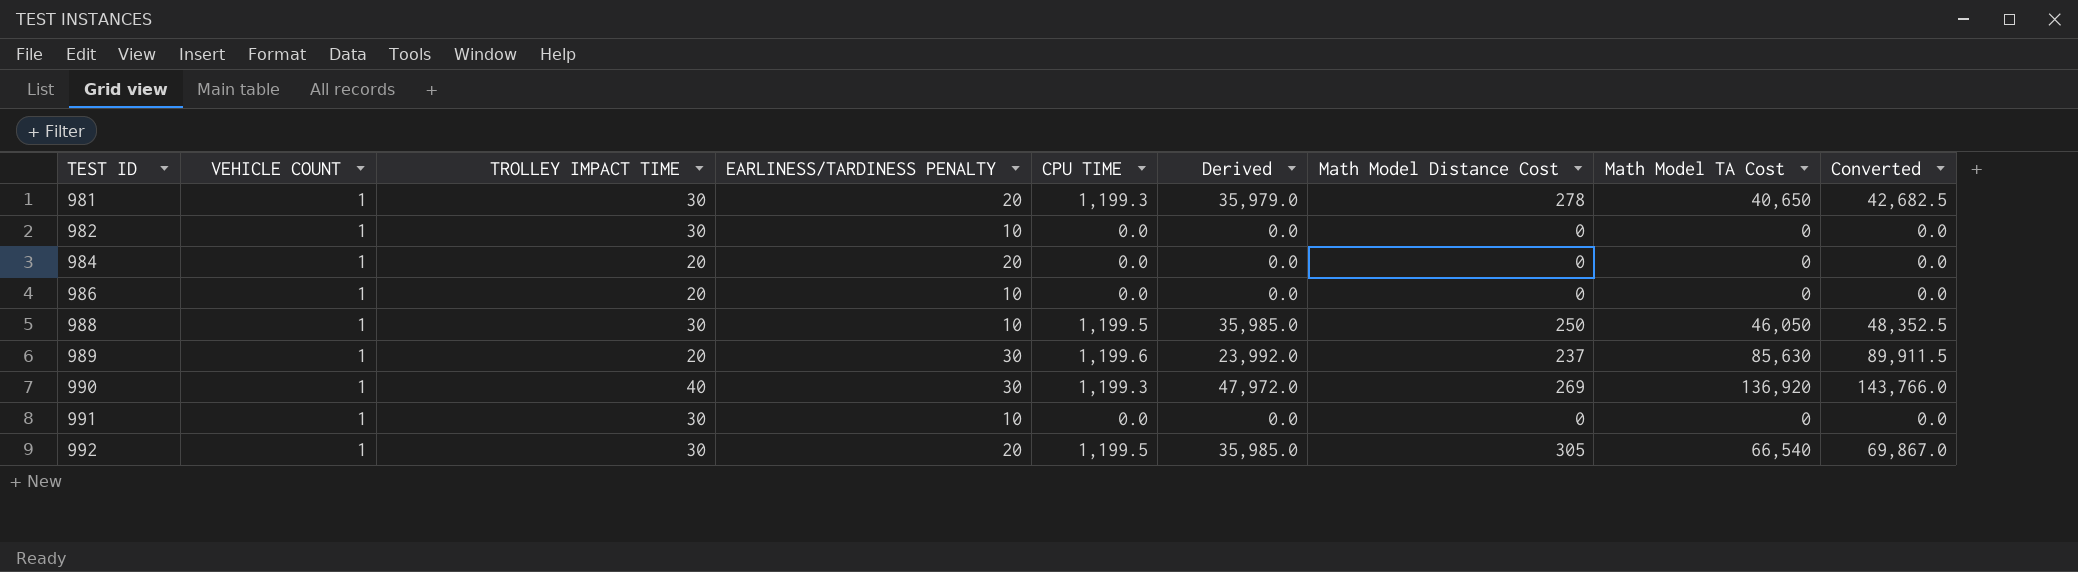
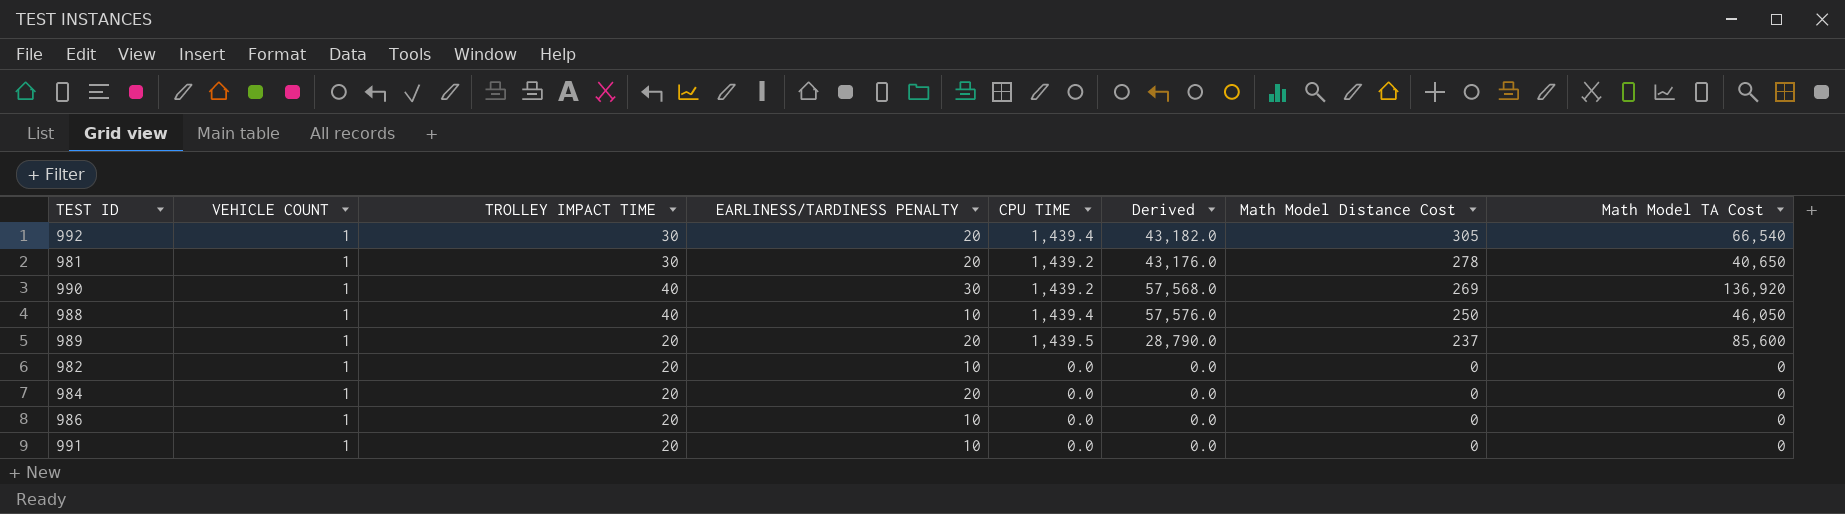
row order: TEST ID ascending -> Math Model Distance Cost descending
column Converted | formula: [Math Model TA Cost] * 1.05 -> none
992 | CPU TIME: 1,199.5 -> 1,439.4
992 | Derived: 35,985.0 -> 43,182.0
981 | CPU TIME: 1,199.3 -> 1,439.2
981 | Derived: 35,979.0 -> 43,176.0
990 | CPU TIME: 1,199.3 -> 1,439.2
990 | Derived: 47,972.0 -> 57,568.0
988 | TROLLEY IMPACT TIME: 30 -> 40
988 | CPU TIME: 1,199.5 -> 1,439.4
988 | Derived: 35,985.0 -> 57,576.0
989 | EARLINESS/TARDINESS PENALTY: 30 -> 20
989 | CPU TIME: 1,199.6 -> 1,439.5
989 | Derived: 23,992.0 -> 28,790.0
989 | Math Model TA Cost: 85,630 -> 85,600
982 | TROLLEY IMPACT TIME: 30 -> 20
991 | TROLLEY IMPACT TIME: 30 -> 20

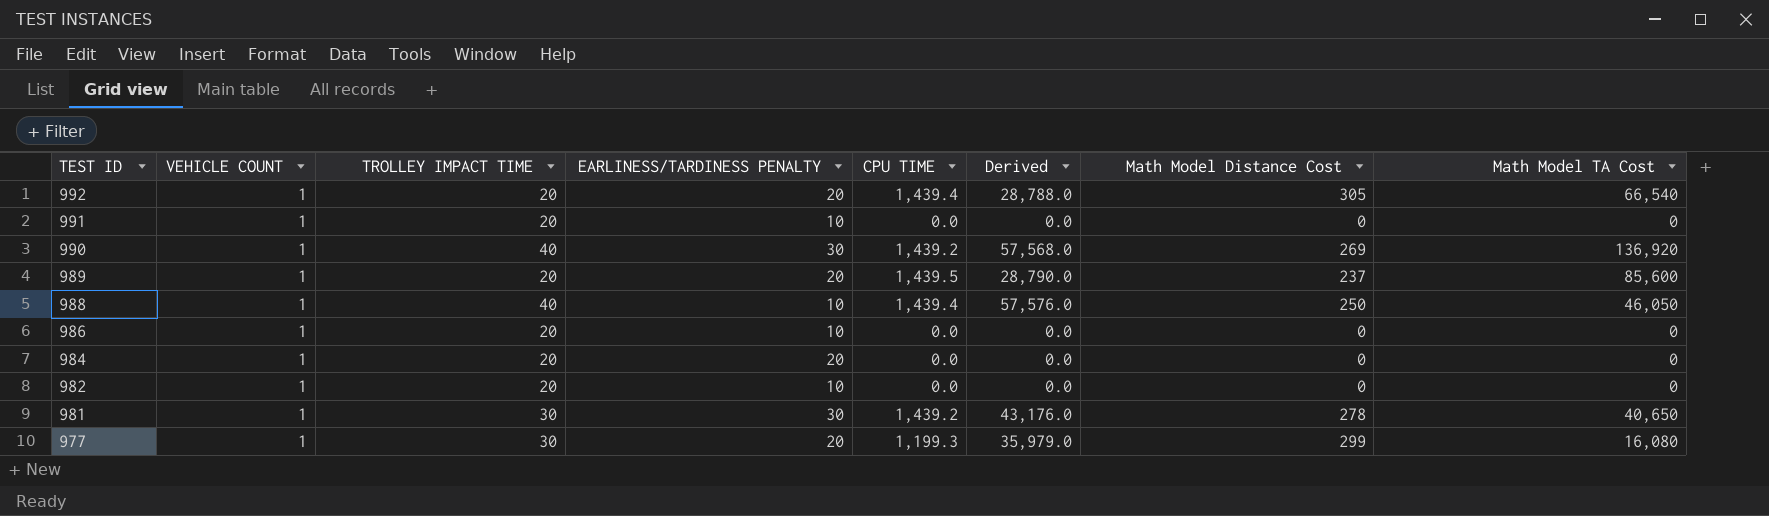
row order: Math Model Distance Cost descending -> TEST ID descending
992 | TROLLEY IMPACT TIME: 30 -> 20
992 | Derived: 43,182.0 -> 28,788.0
981 | EARLINESS/TARDINESS PENALTY: 20 -> 30
row 977: none -> 1 | 30 | 20 | 1,199.3 | 35,979.0 | 299 | 16,080

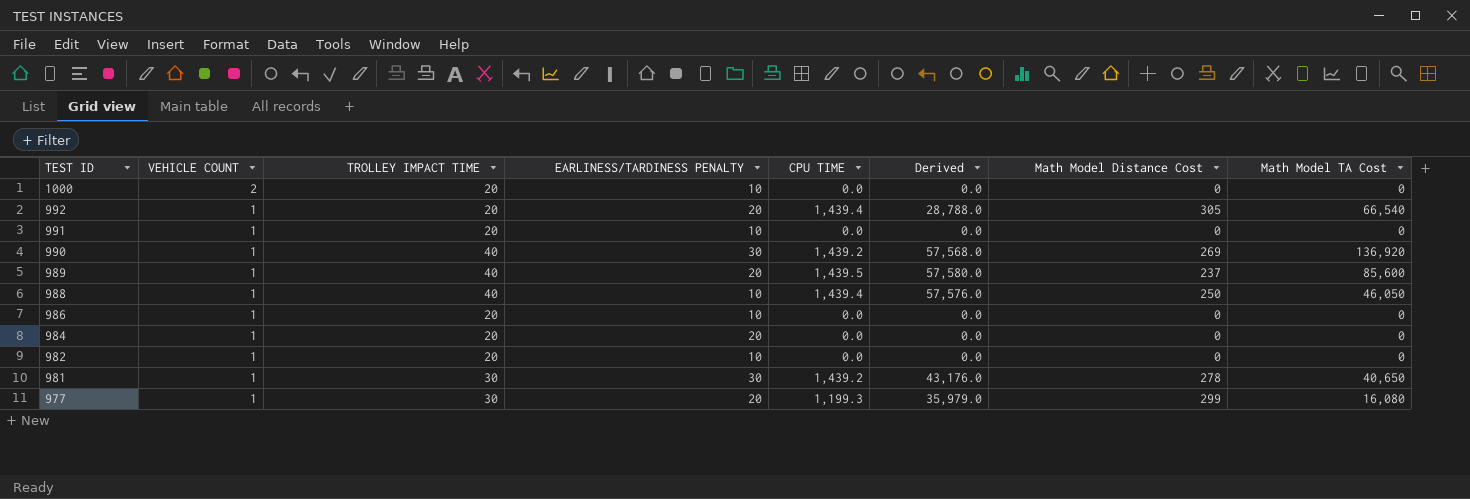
row 1000: none -> 2 | 20 | 10 | 0.0 | 0.0 | 0 | 0
989 | TROLLEY IMPACT TIME: 20 -> 40
989 | Derived: 28,790.0 -> 57,580.0

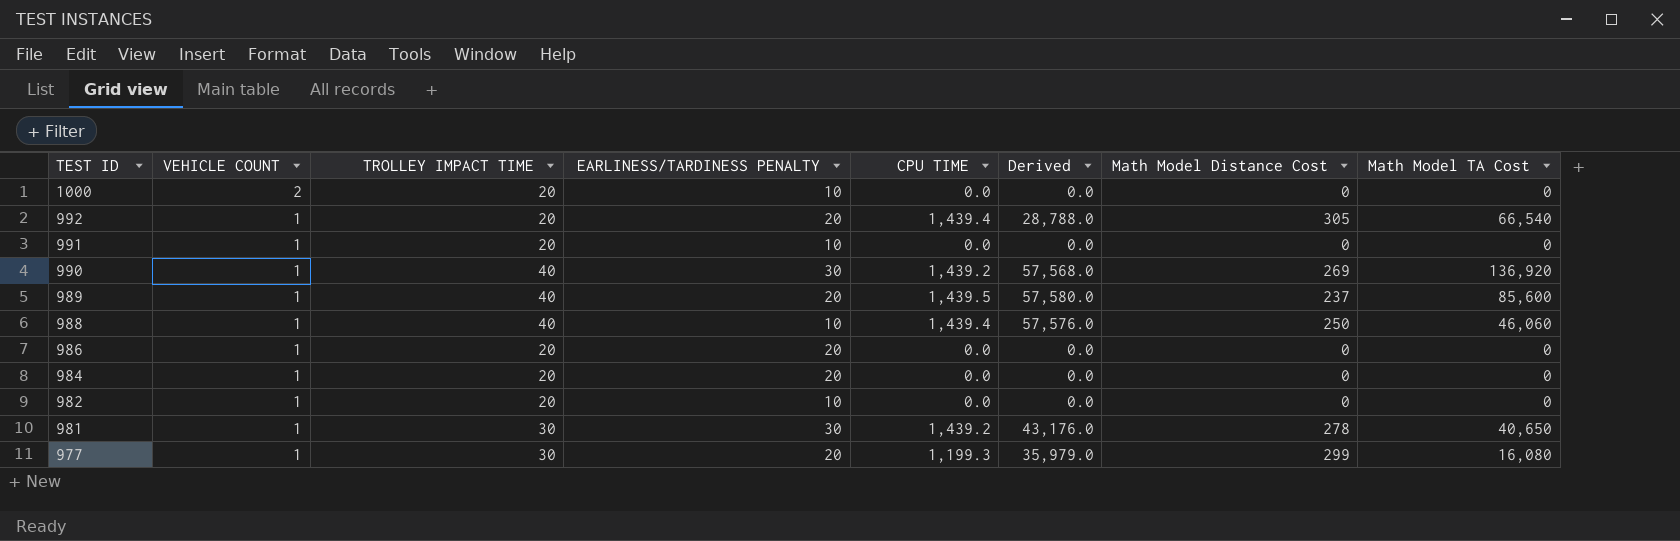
988 | Math Model TA Cost: 46,050 -> 46,060
986 | EARLINESS/TARDINESS PENALTY: 10 -> 20

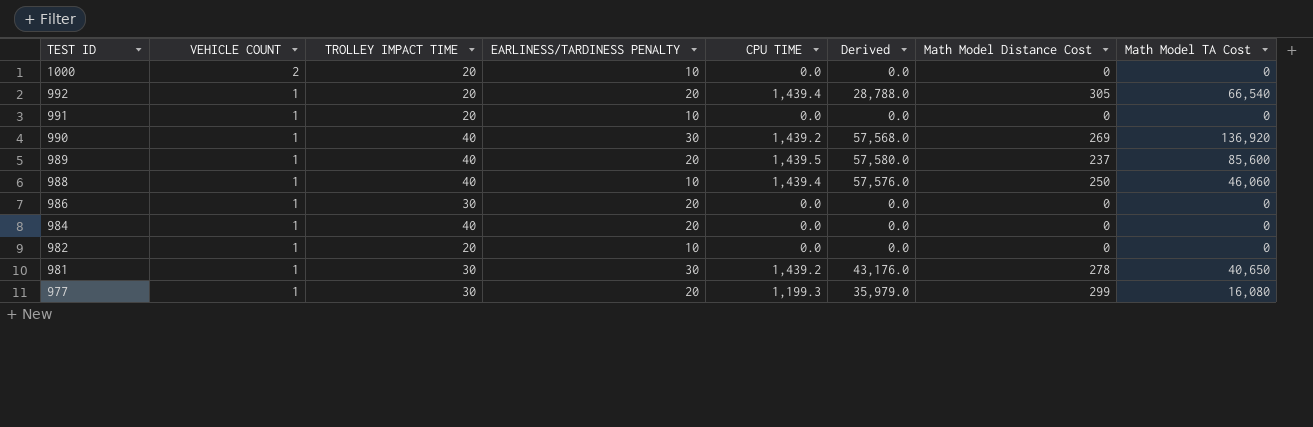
986 | TROLLEY IMPACT TIME: 20 -> 30
984 | TROLLEY IMPACT TIME: 20 -> 40

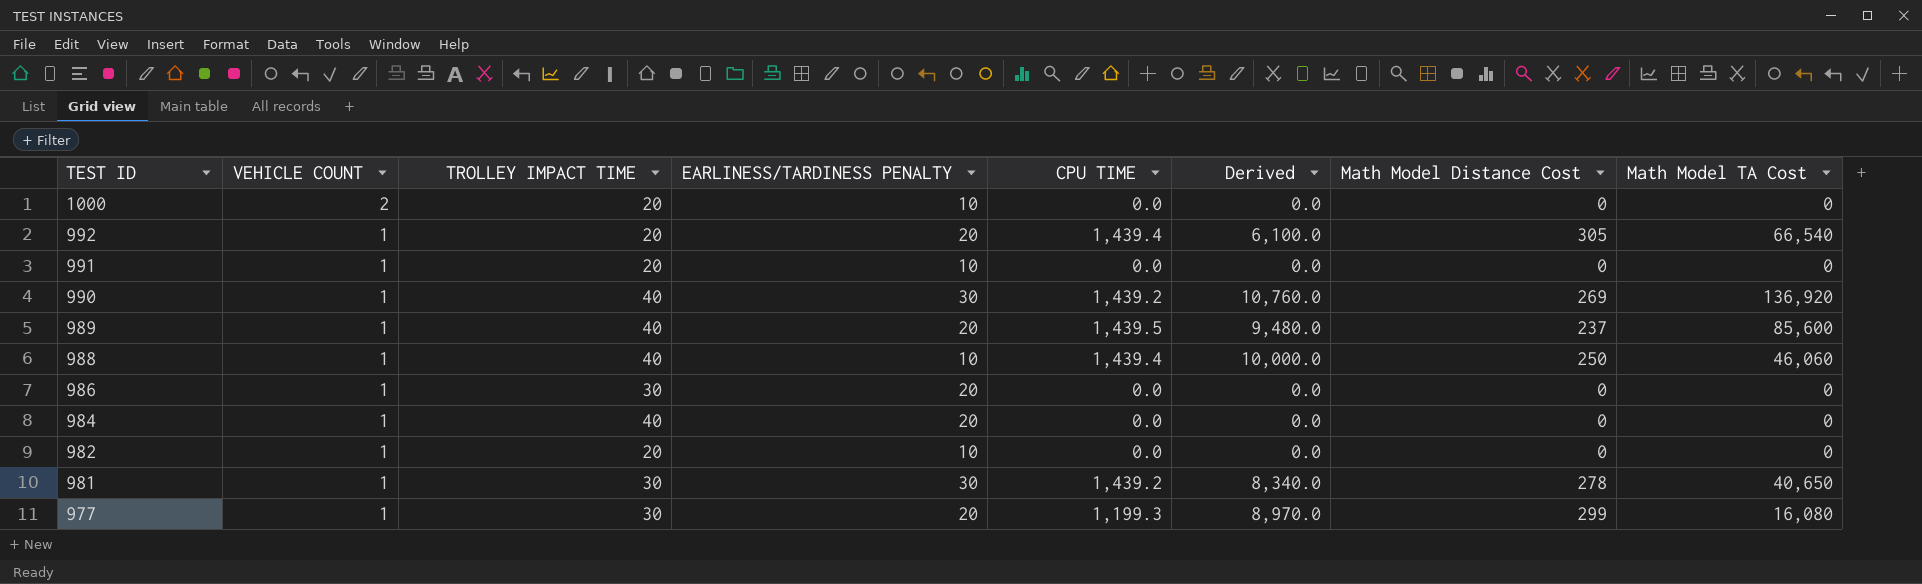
column Derived | formula: [TROLLEY IMPACT TIME] * [CPU TIME] -> [TROLLEY IMPACT TIME] * [Math Model Distance Cost]

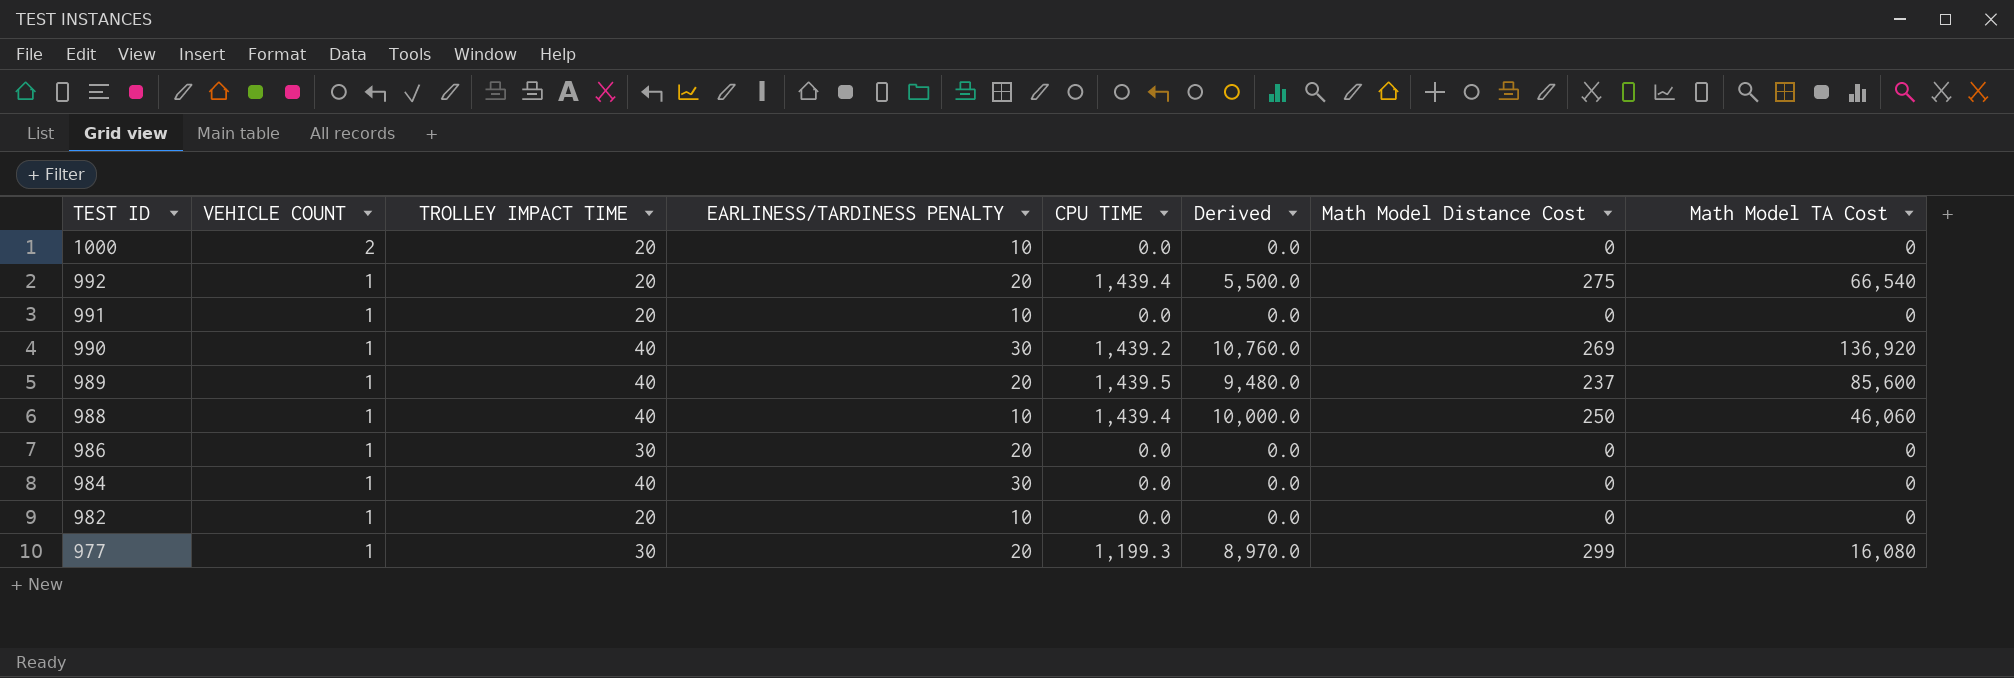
row 981: 1 | 30 | 30 | 1,439.2 | 8,340.0 | 278 | 40,650 -> none
992 | Derived: 6,100.0 -> 5,500.0
992 | Math Model Distance Cost: 305 -> 275
984 | EARLINESS/TARDINESS PENALTY: 20 -> 30

